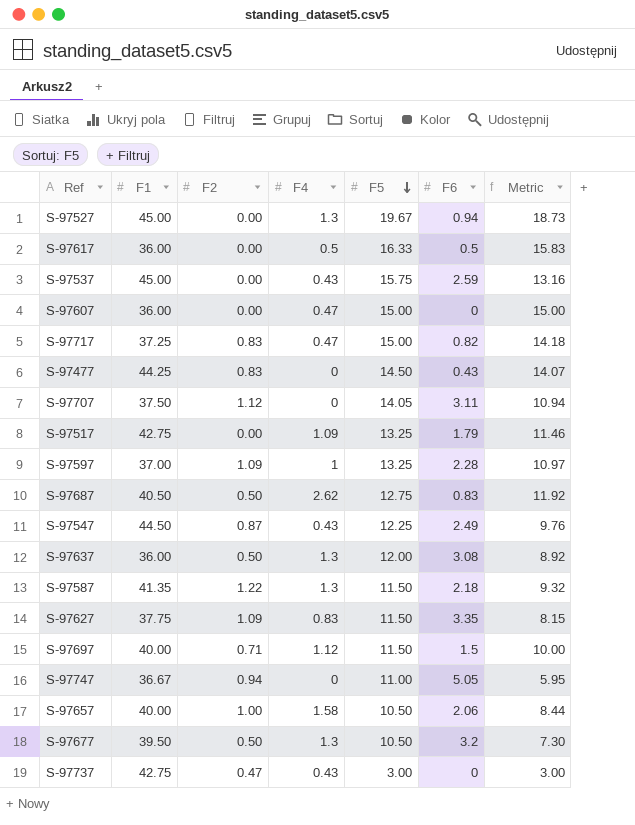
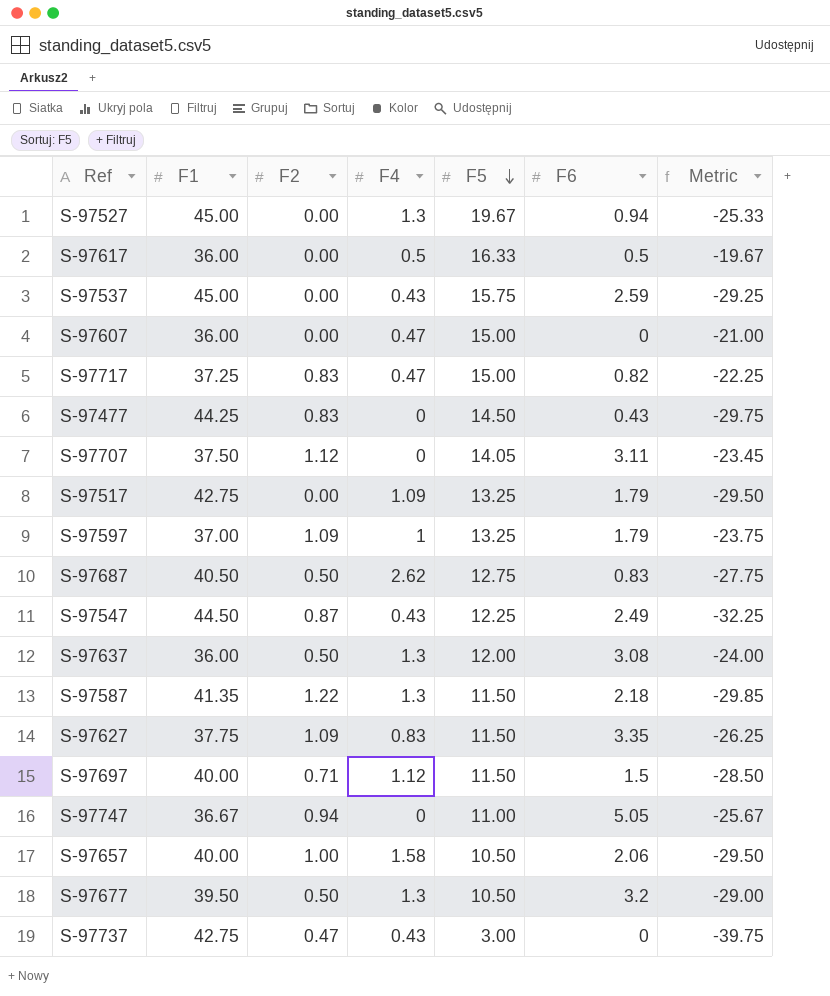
column Metric | formula: [F5] - [F6] -> [F5] - [F1]
S-97597 | F6: 2.28 -> 1.79

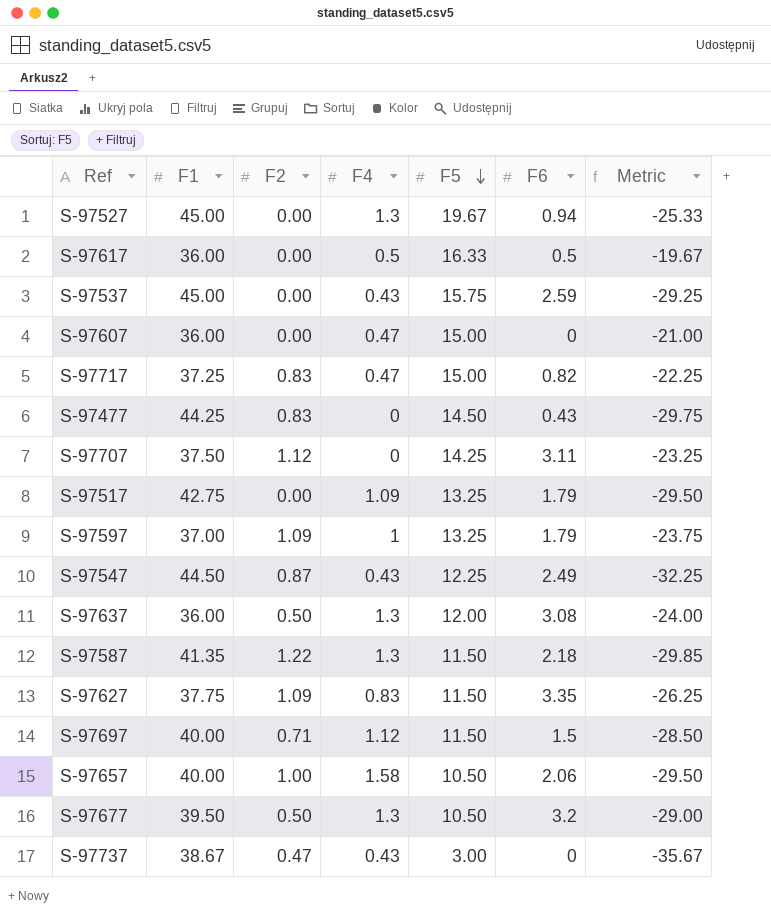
row S-97687: 40.50 | 0.50 | 2.62 | 12.75 | 0.83 | -27.75 -> none
row S-97747: 36.67 | 0.94 | 0 | 11.00 | 5.05 | -25.67 -> none
S-97707 | F5: 14.05 -> 14.25
S-97707 | Metric: -23.45 -> -23.25
S-97737 | F1: 42.75 -> 38.67
S-97737 | Metric: -39.75 -> -35.67

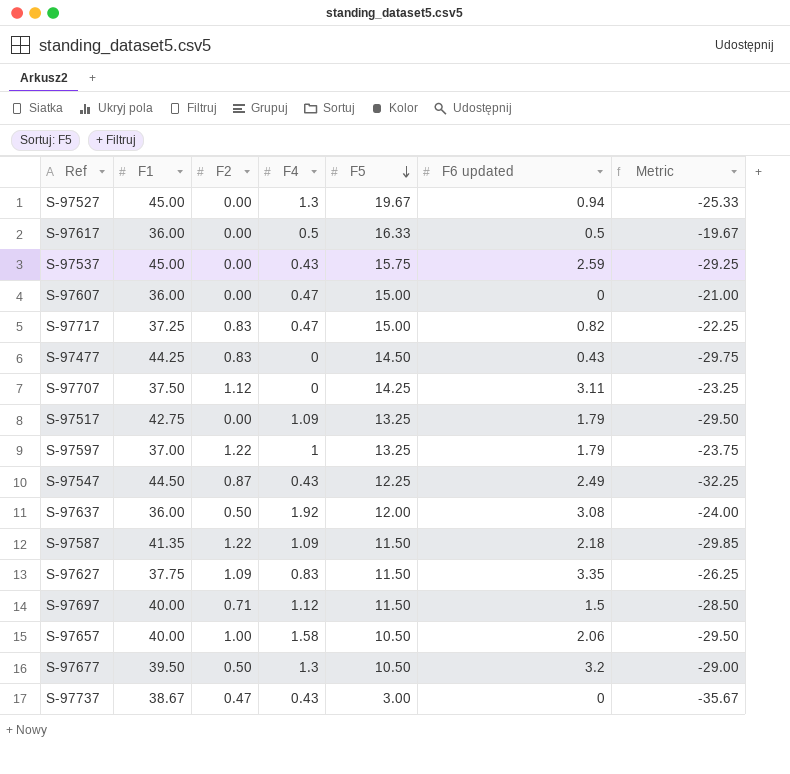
column name: F6 -> F6 updated
S-97597 | F2: 1.09 -> 1.22
S-97637 | F4: 1.3 -> 1.92
S-97587 | F4: 1.3 -> 1.09

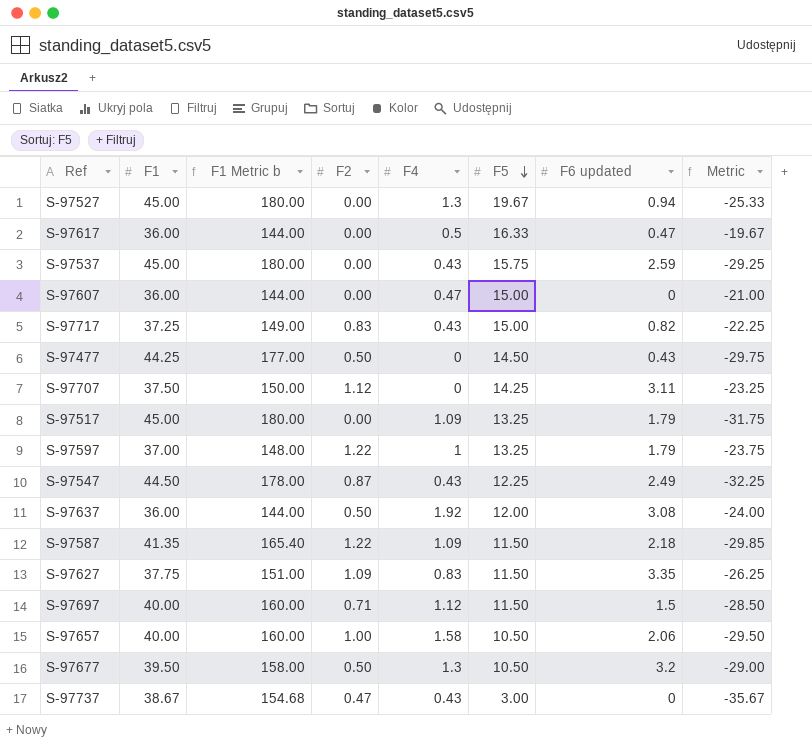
column F1 Metric b | formula: none -> [F1] * 4
S-97617 | F6 updated: 0.5 -> 0.47
S-97717 | F4: 0.47 -> 0.43
S-97477 | F2: 0.83 -> 0.50
S-97517 | F1: 42.75 -> 45.00
S-97517 | Metric: -29.50 -> -31.75

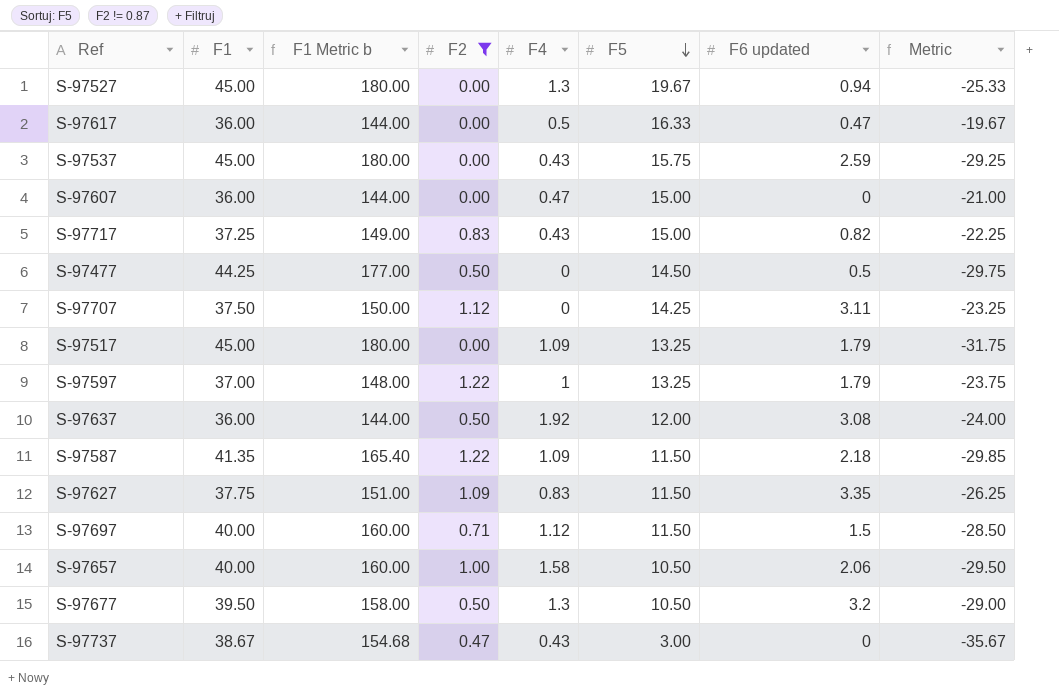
filter: none -> F2 != 0.87
S-97477 | F6 updated: 0.43 -> 0.5

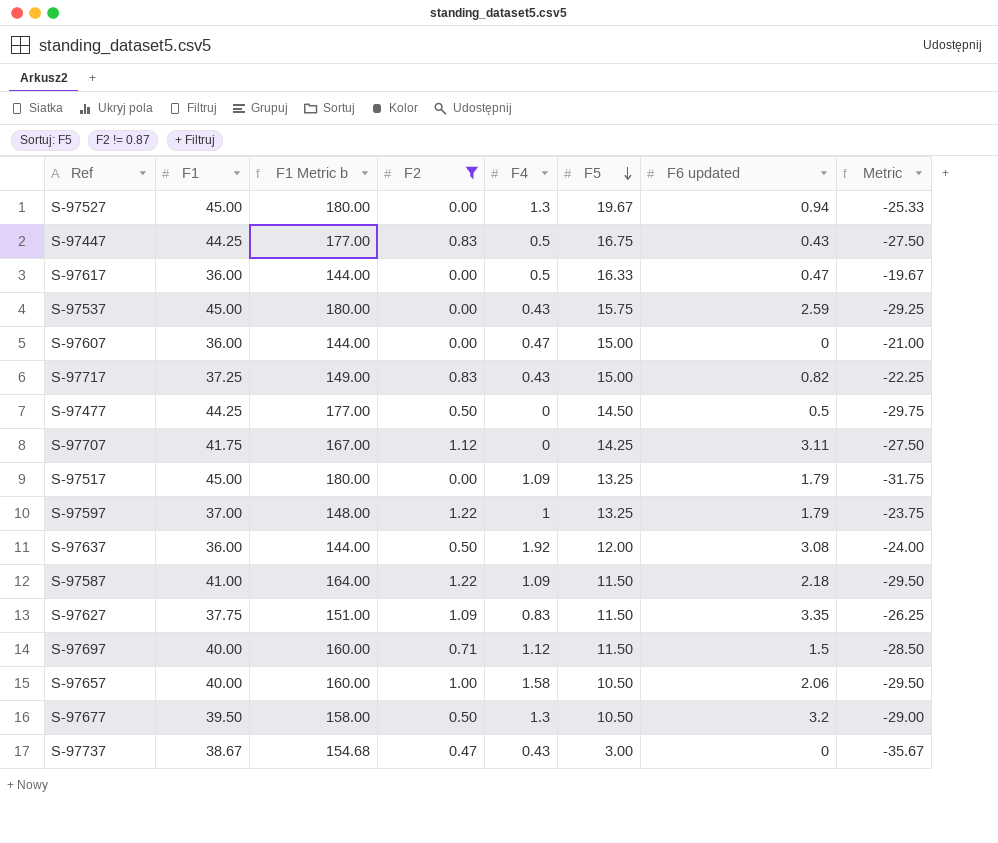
row S-97447: none -> 44.25 | 177.00 | 0.83 | 0.5 | 16.75 | 0.43 | -27.50
S-97707 | F1: 37.50 -> 41.75
S-97707 | F1 Metric b: 150.00 -> 167.00
S-97707 | Metric: -23.25 -> -27.50
S-97587 | F1: 41.35 -> 41.00
S-97587 | F1 Metric b: 165.40 -> 164.00
S-97587 | Metric: -29.85 -> -29.50

